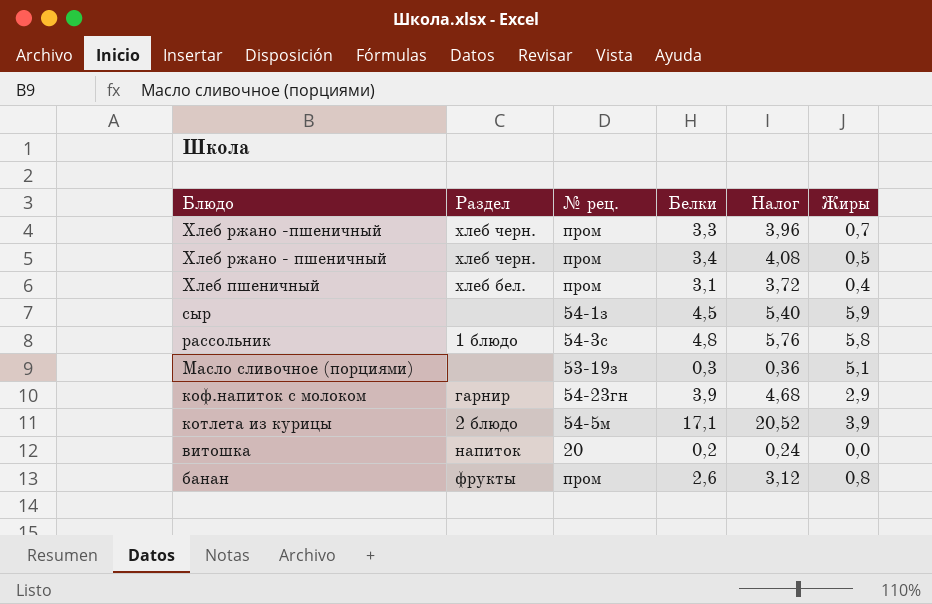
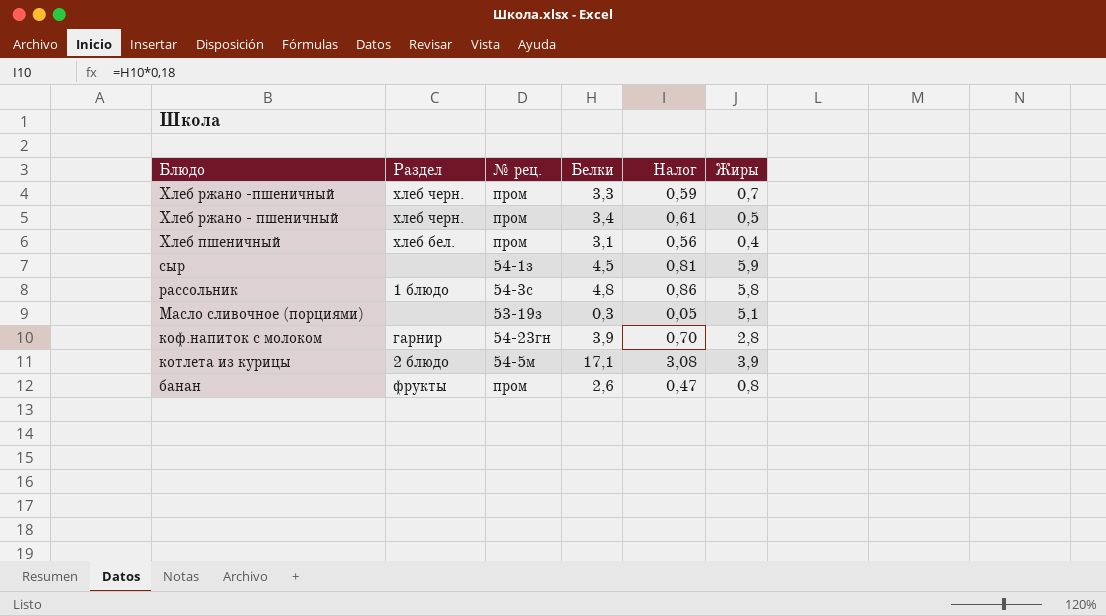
column Налог | formula: [Белки] * 1,2 -> [Белки] * 0,18
row витошка: напиток | 20 | 0,2 | 0,24 | 0,0 -> none
коф.напиток с молоком | Жиры: 2,9 -> 2,8

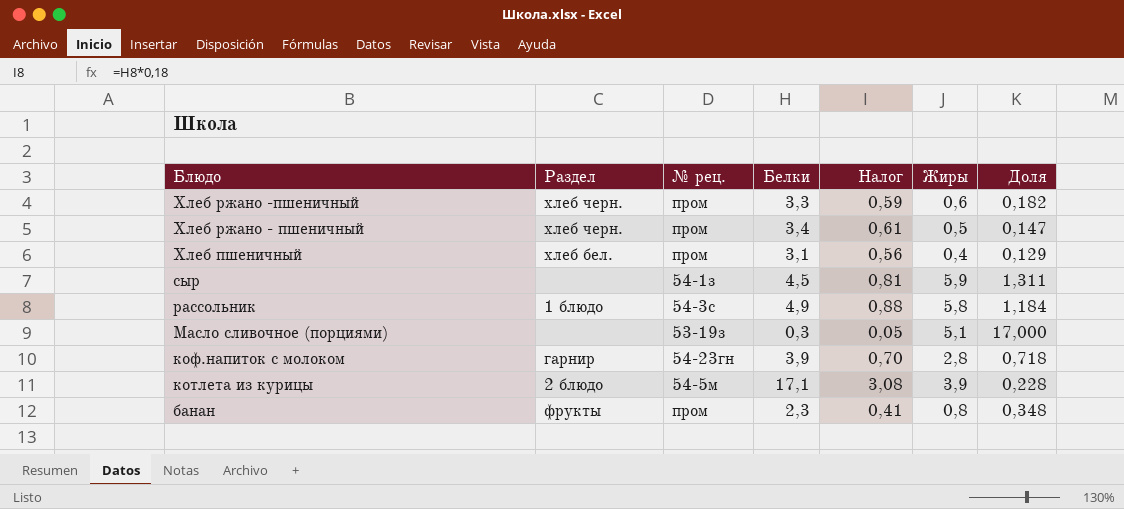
column Доля | formula: none -> [Жиры] / [Белки]
Хлеб ржано -пшеничный | Жиры: 0,7 -> 0,6
рассольник | Белки: 4,8 -> 4,9
рассольник | Налог: 0,86 -> 0,88
банан | Белки: 2,6 -> 2,3
банан | Налог: 0,47 -> 0,41

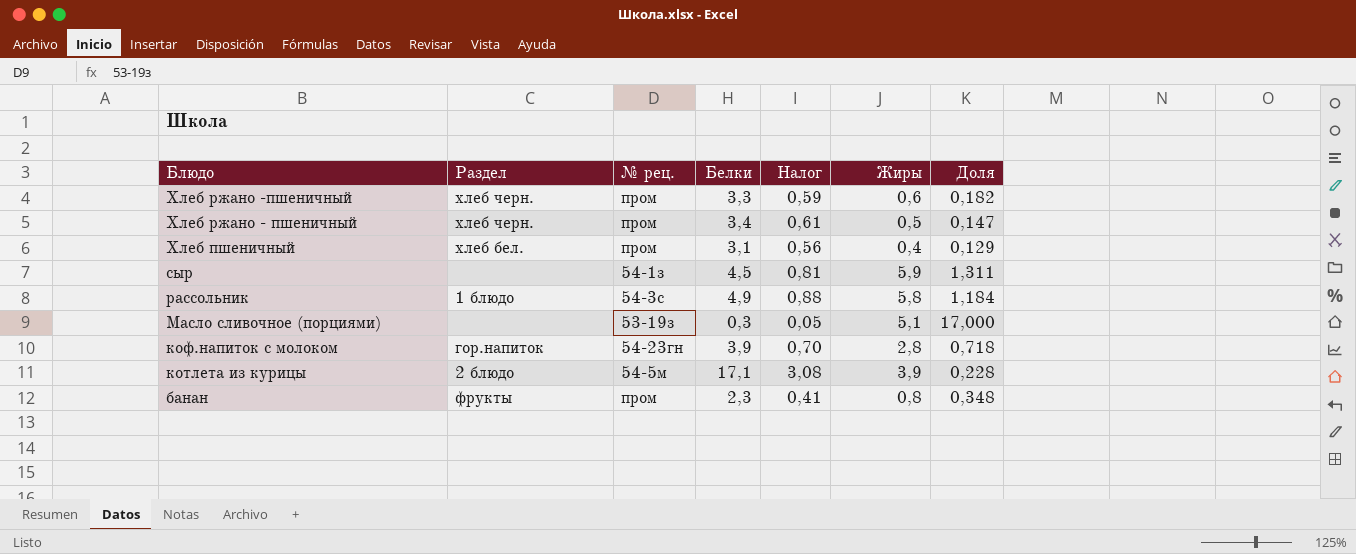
коф.напиток с молоком | Раздел: гарнир -> гор.напиток

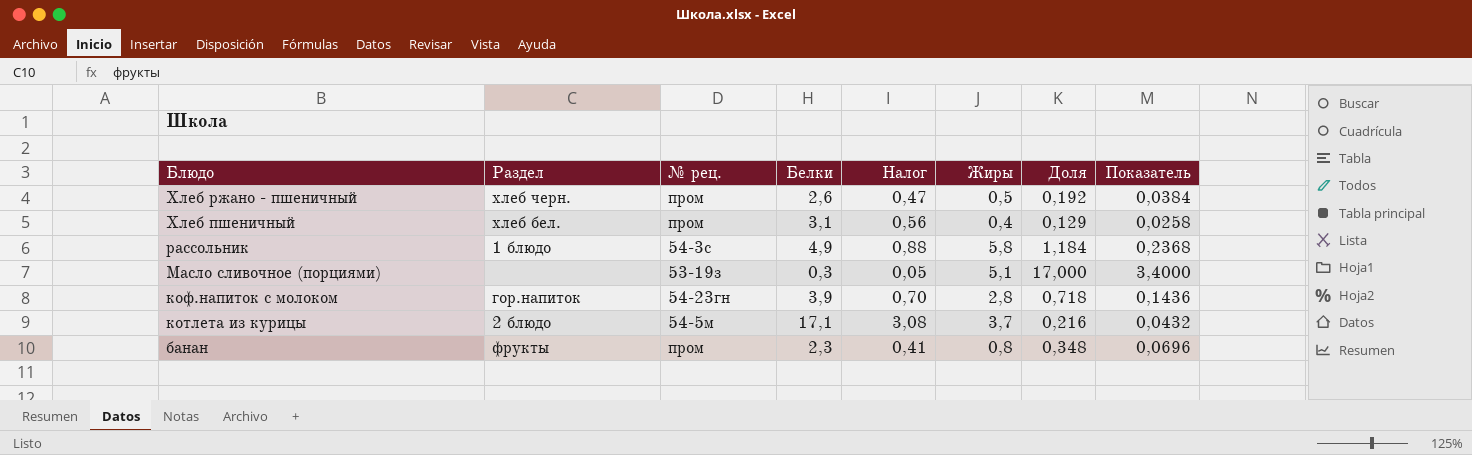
column Показатель | formula: none -> [Доля] * 0,2
row Хлеб ржано -пшеничный: хлеб черн. | пром | 3,3 | 0,59 | 0,6 | 0,182 -> none
row сыр: none | 54-1з | 4,5 | 0,81 | 5,9 | 1,311 -> none
Хлеб ржано - пшеничный | Белки: 3,4 -> 2,6
Хлеб ржано - пшеничный | Налог: 0,61 -> 0,47
Хлеб ржано - пшеничный | Доля: 0,147 -> 0,192
котлета из курицы | Жиры: 3,9 -> 3,7
котлета из курицы | Доля: 0,228 -> 0,216

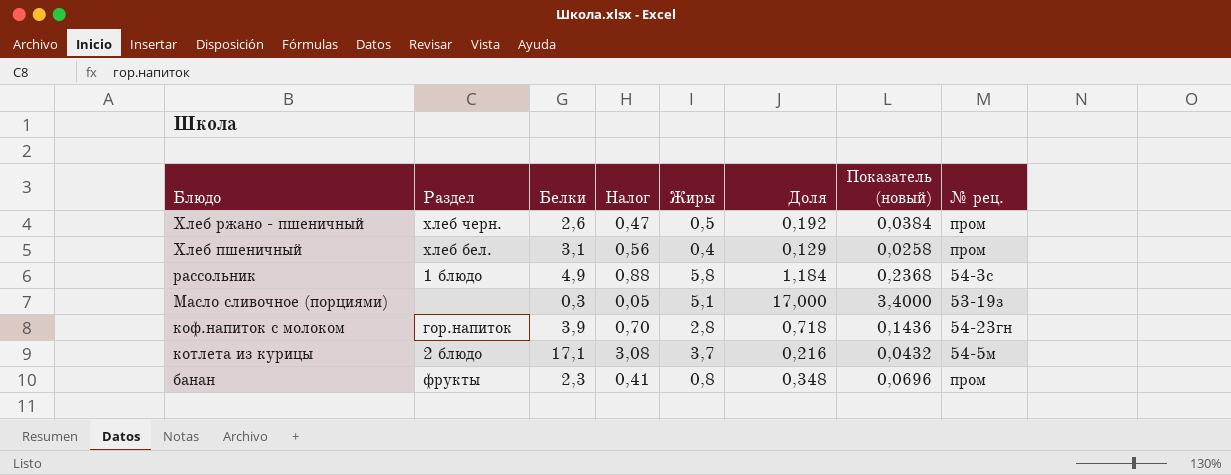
column name: Показатель -> Показатель (новый)
column № рец. | position: 3 -> 8

